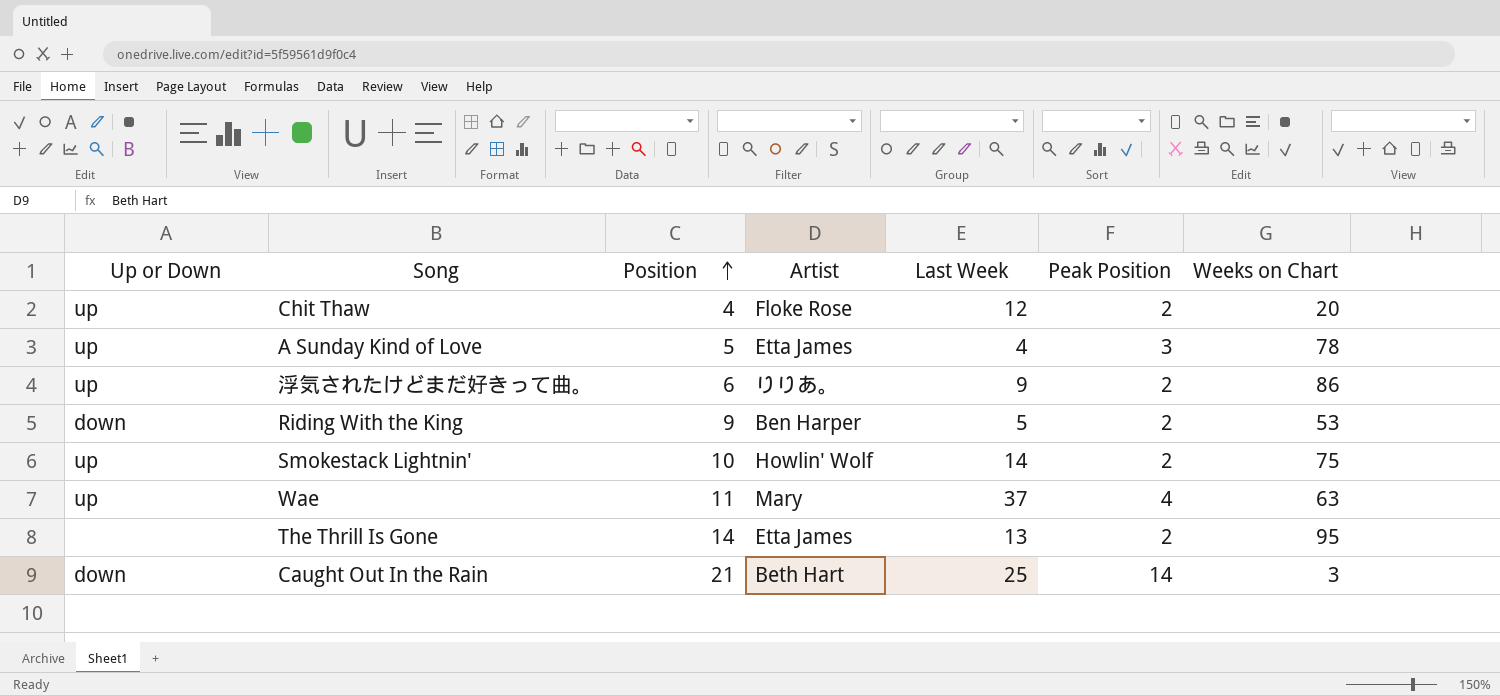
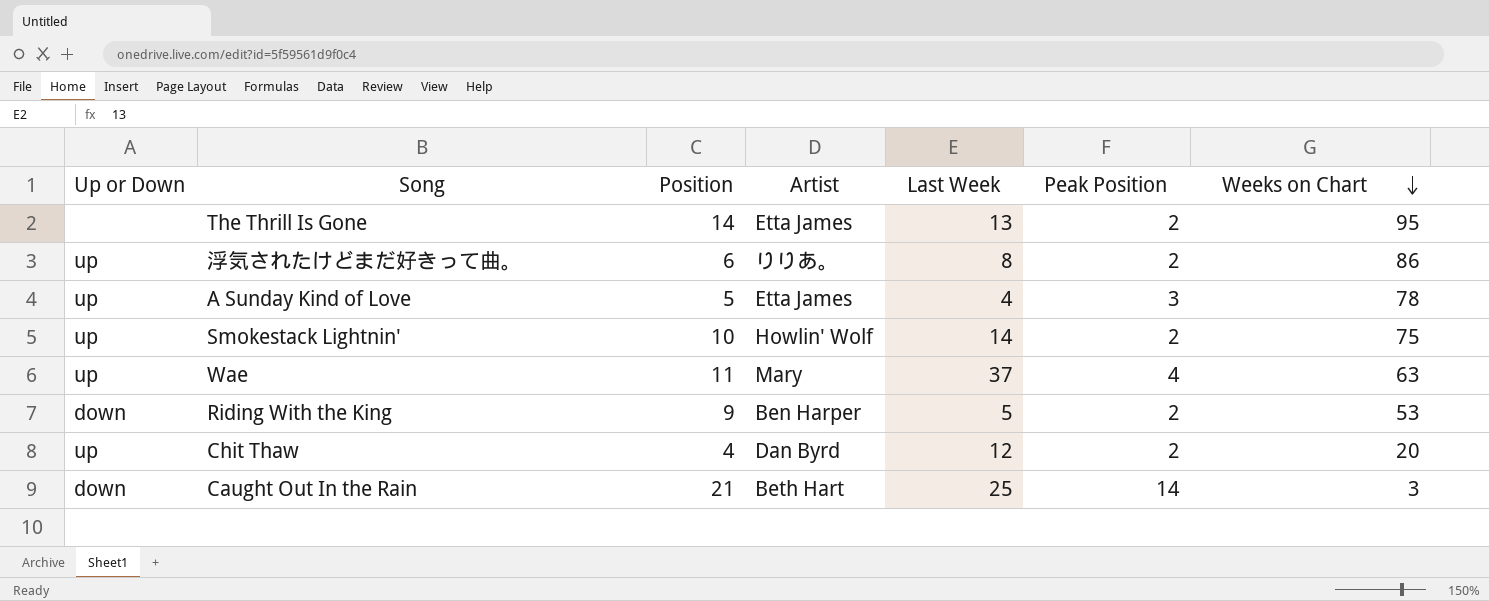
row order: Position ascending -> Weeks on Chart descending
浮気されたけどまだ好きって曲。 | Last Week: 9 -> 8
Chit Thaw | Artist: Floke Rose -> Dan Byrd

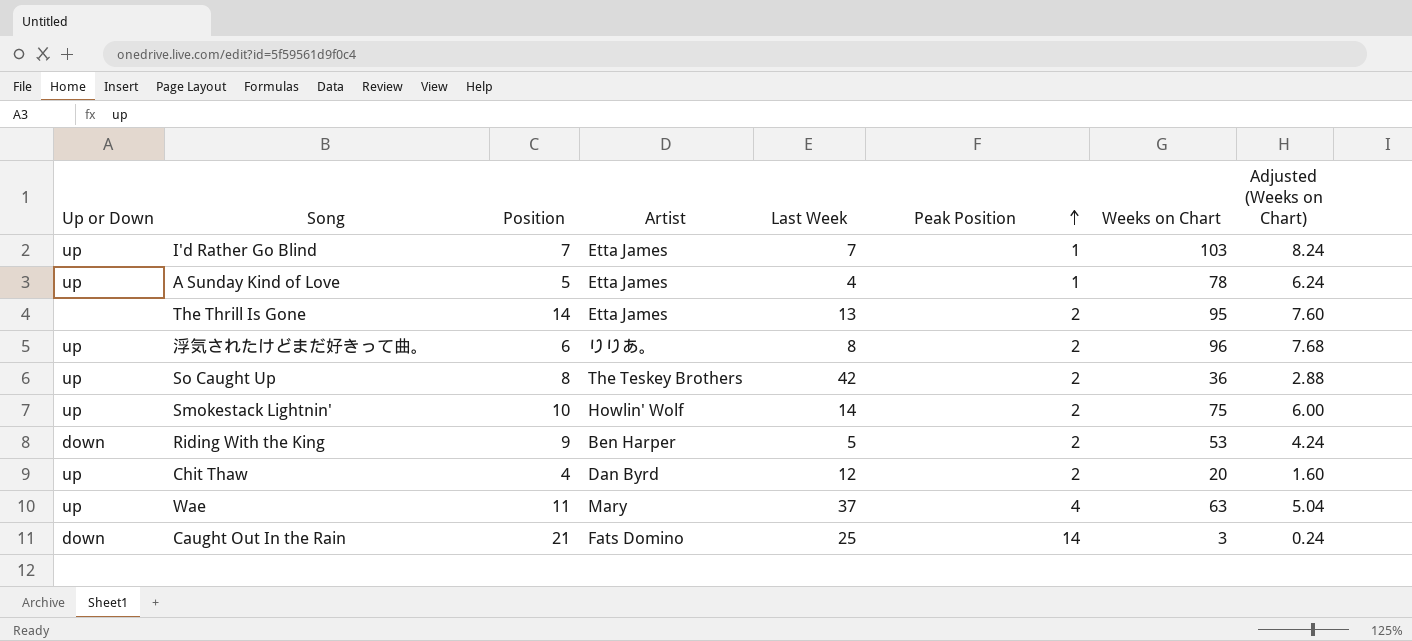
row order: Weeks on Chart descending -> Peak Position ascending
column Adjusted (Weeks on Chart) | formula: none -> [Weeks on Chart] * 0.08
row I'd Rather Go Blind: none -> up | 7 | Etta James | 7 | 1 | 103 | 8.24
A Sunday Kind of Love | Peak Position: 3 -> 1
浮気されたけどまだ好きって曲。 | Weeks on Chart: 86 -> 96
row So Caught Up: none -> up | 8 | The Teskey Brothers | 42 | 2 | 36 | 2.88
Caught Out In the Rain | Artist: Beth Hart -> Fats Domino

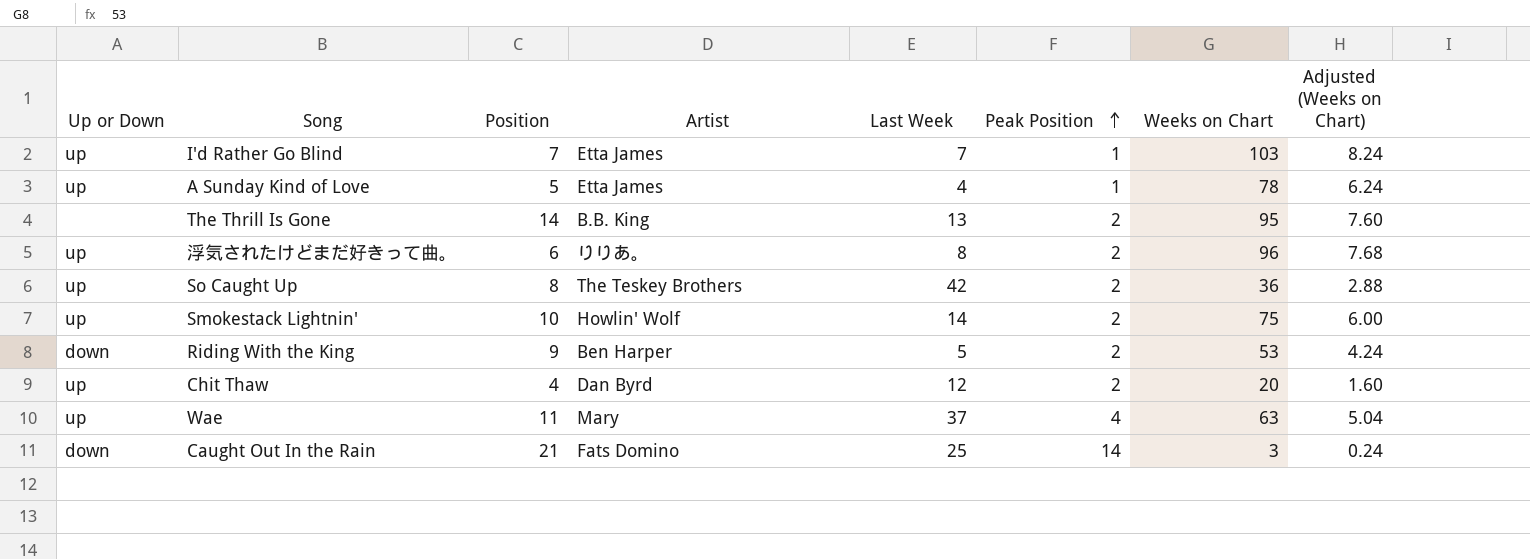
The Thrill Is Gone | Artist: Etta James -> B.B. King

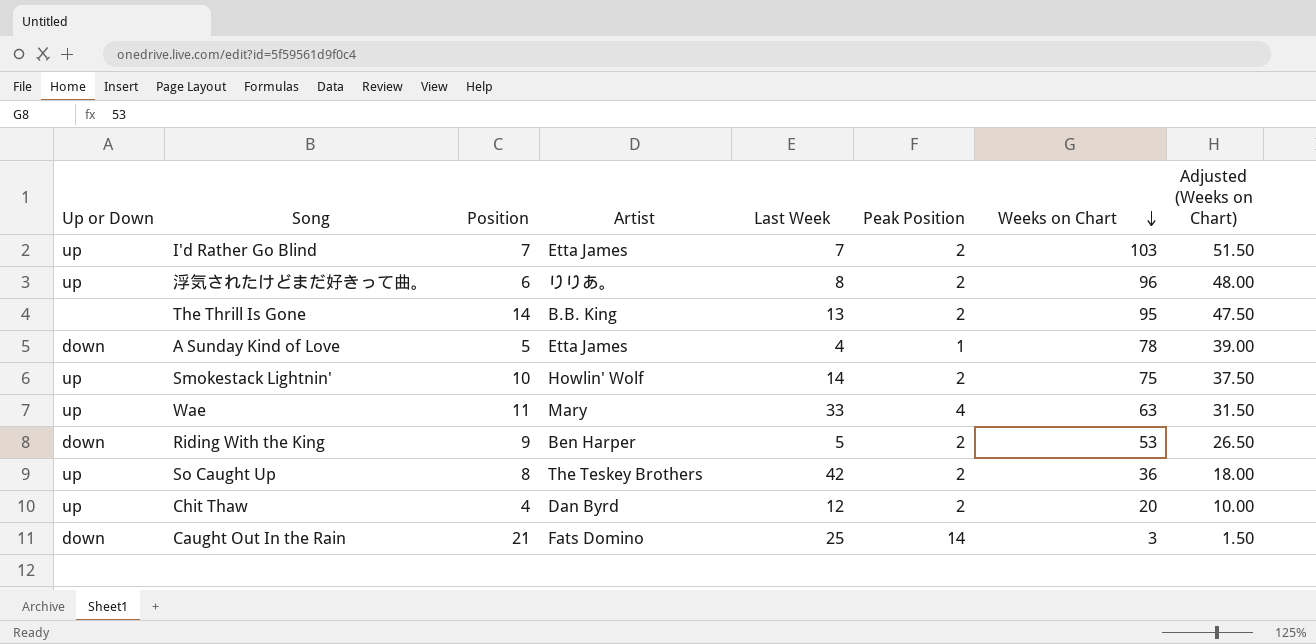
row order: Peak Position ascending -> Weeks on Chart descending
column Adjusted (Weeks on Chart) | formula: [Weeks on Chart] * 0.08 -> [Weeks on Chart] * 0.5
I'd Rather Go Blind | Peak Position: 1 -> 2
A Sunday Kind of Love | Up or Down: up -> down
Wae | Last Week: 37 -> 33

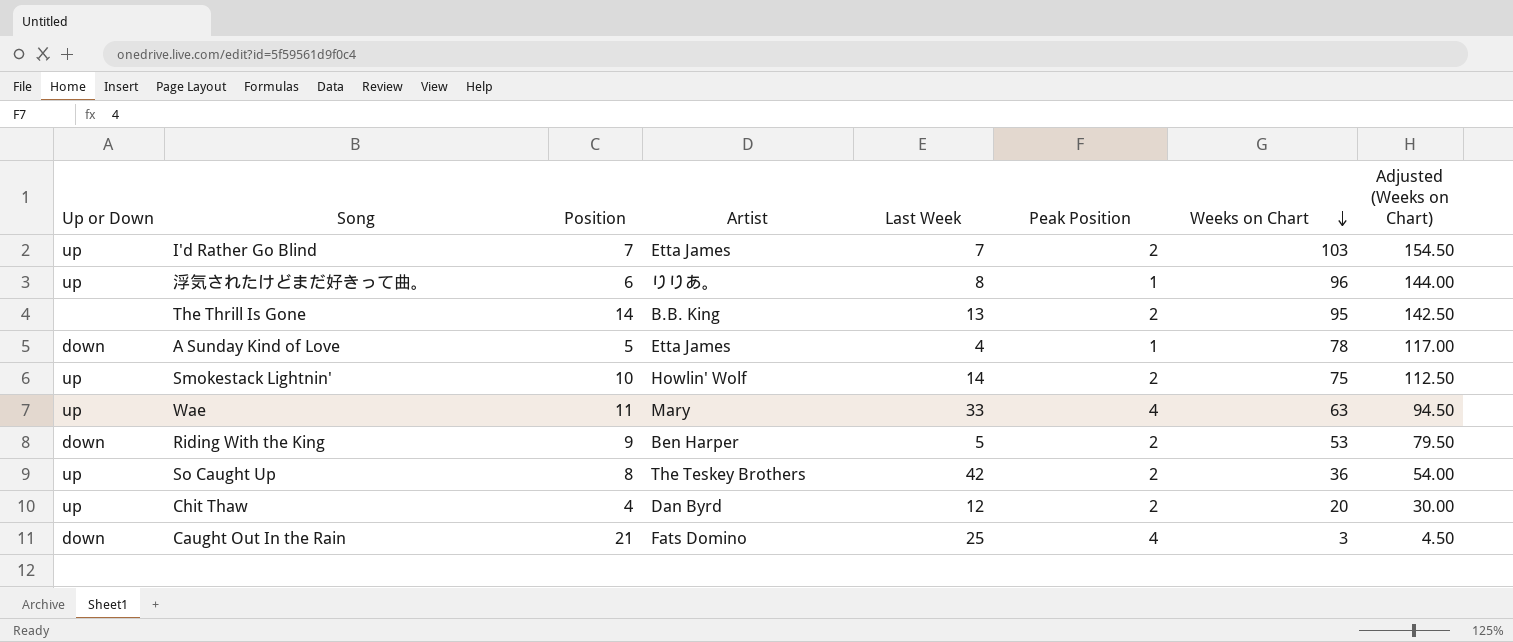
column Adjusted (Weeks on Chart) | formula: [Weeks on Chart] * 0.5 -> [Weeks on Chart] * 1.5
浮気されたけどまだ好きって曲。 | Peak Position: 2 -> 1
Caught Out In the Rain | Peak Position: 14 -> 4

